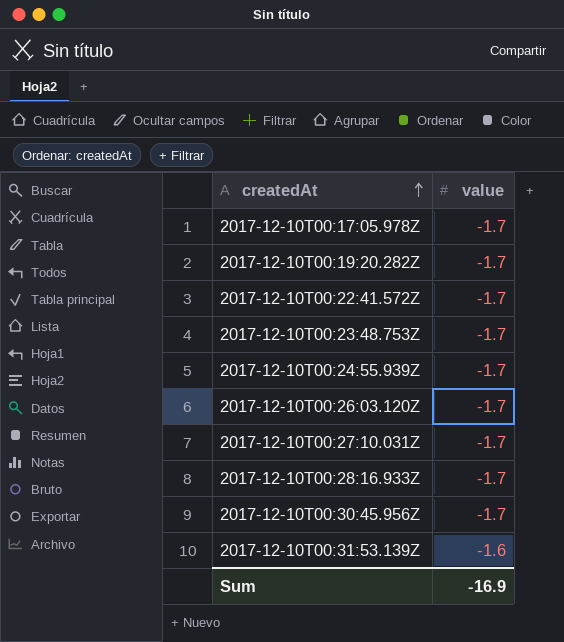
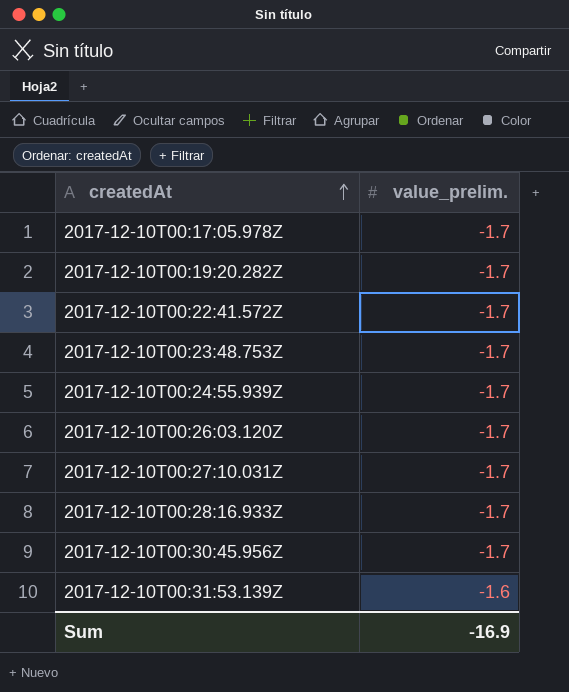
column name: value -> value_prelim.

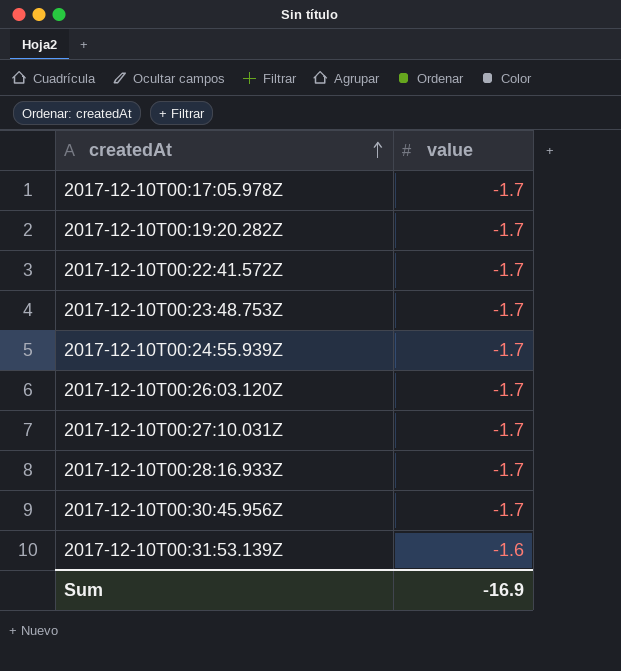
column name: value_prelim. -> value

